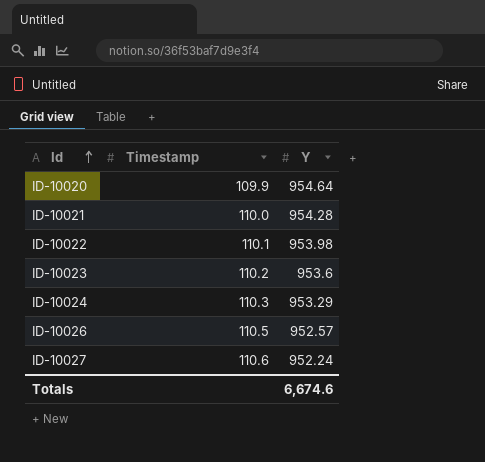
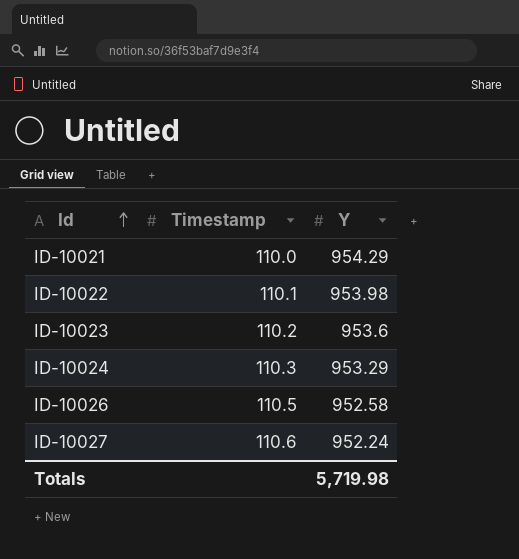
row ID-10020: 109.9 | 954.64 -> none
ID-10021 | Y: 954.28 -> 954.29
ID-10026 | Y: 952.57 -> 952.58
Totals | Y: 6,674.6 -> 5,719.98

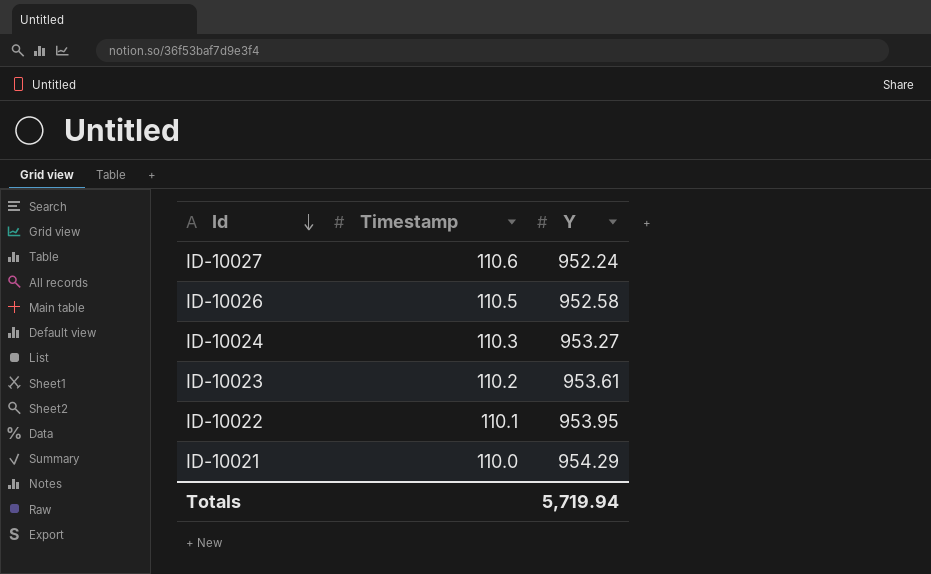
row order: Id ascending -> Id descending
ID-10024 | Y: 953.29 -> 953.27
ID-10023 | Y: 953.6 -> 953.61
ID-10022 | Y: 953.98 -> 953.95
Totals | Y: 5,719.98 -> 5,719.94

